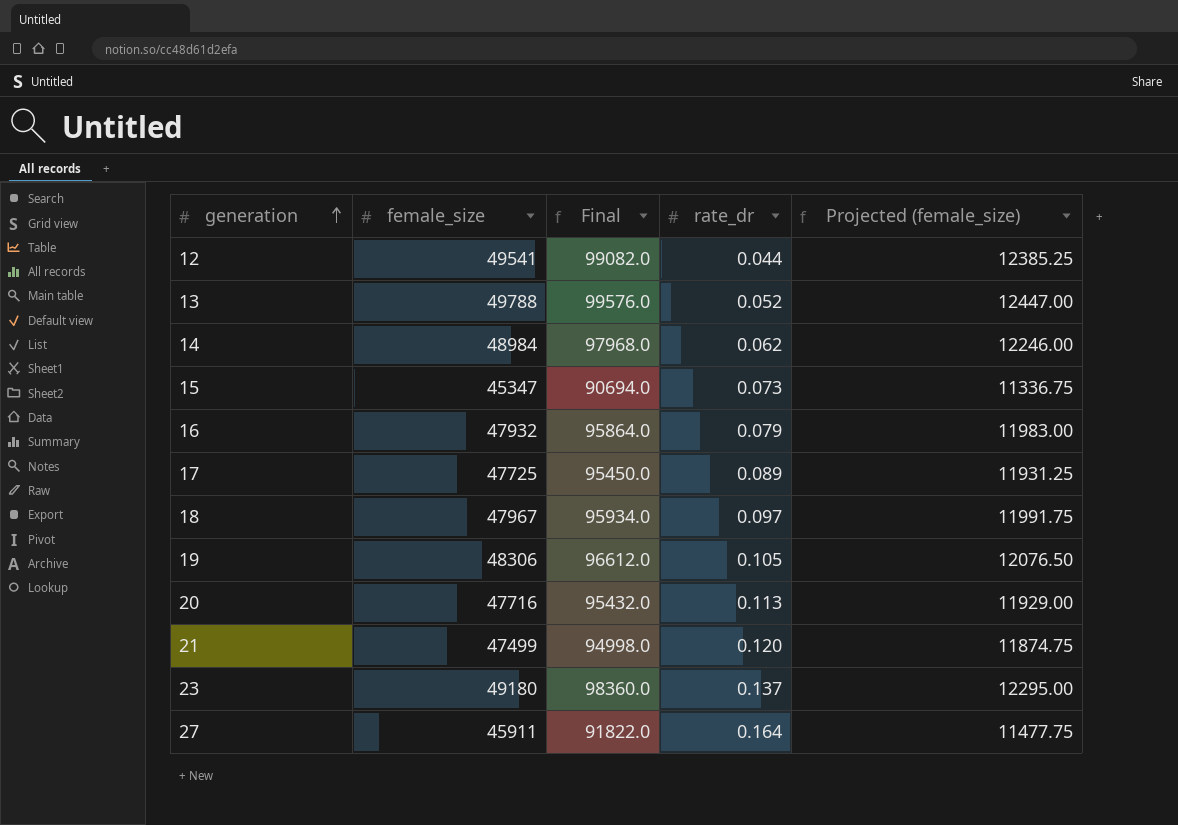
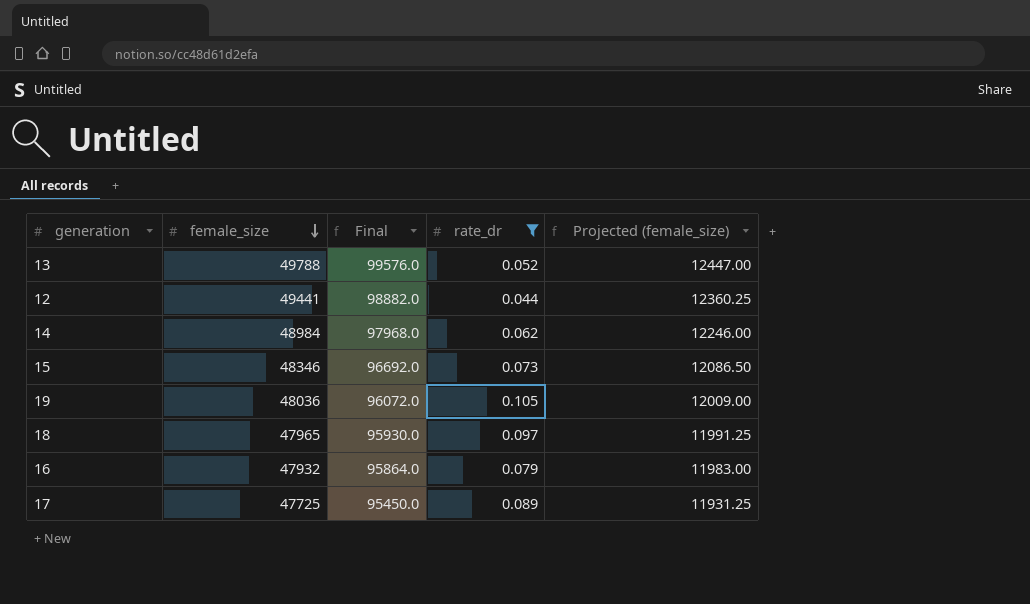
filter: none -> rate_dr <= 0.105
row order: generation ascending -> female_size descending
12 | female_size: 49541 -> 49441
12 | Final: 99082.0 -> 98882.0
12 | Projected (female_size): 12385.25 -> 12360.25
15 | female_size: 45347 -> 48346
15 | Final: 90694.0 -> 96692.0
15 | Projected (female_size): 11336.75 -> 12086.50
19 | female_size: 48306 -> 48036
19 | Final: 96612.0 -> 96072.0
19 | Projected (female_size): 12076.50 -> 12009.00
18 | female_size: 47967 -> 47965
18 | Final: 95934.0 -> 95930.0
18 | Projected (female_size): 11991.75 -> 11991.25

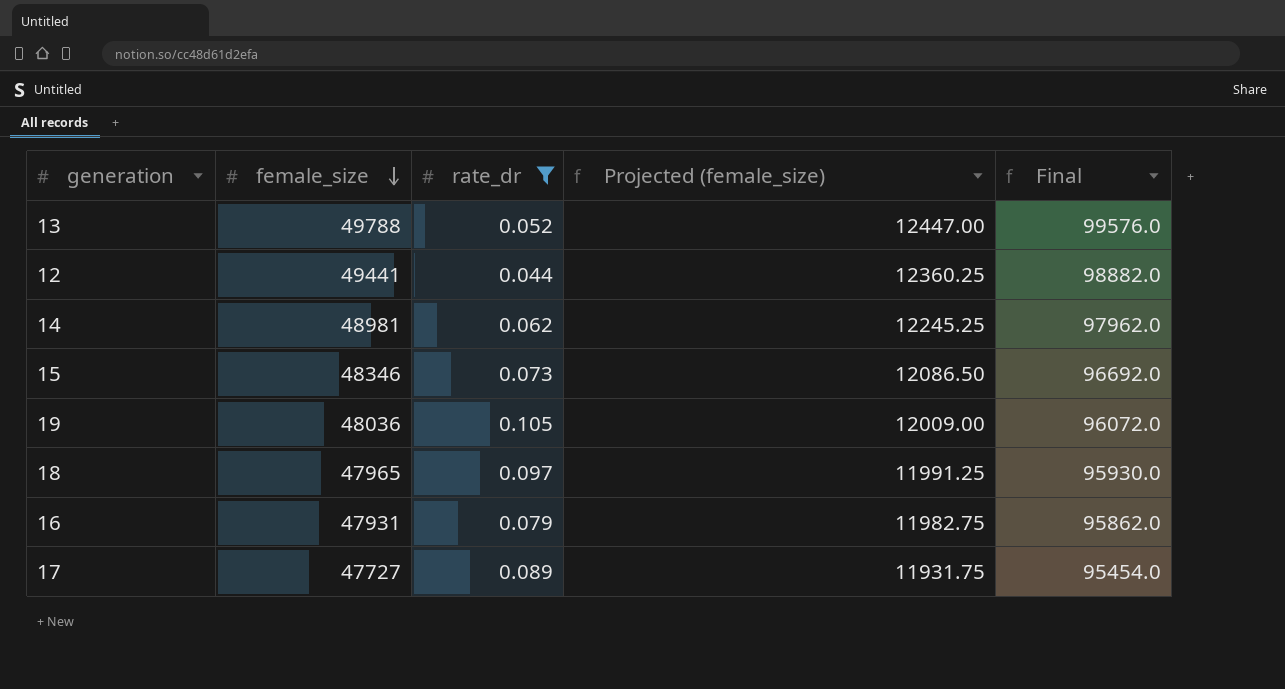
column Final | position: 3 -> 5
14 | female_size: 48984 -> 48981
14 | Projected (female_size): 12246.00 -> 12245.25
14 | Final: 97968.0 -> 97962.0
16 | female_size: 47932 -> 47931
16 | Projected (female_size): 11983.00 -> 11982.75
16 | Final: 95864.0 -> 95862.0
17 | female_size: 47725 -> 47727
17 | Projected (female_size): 11931.25 -> 11931.75
17 | Final: 95450.0 -> 95454.0

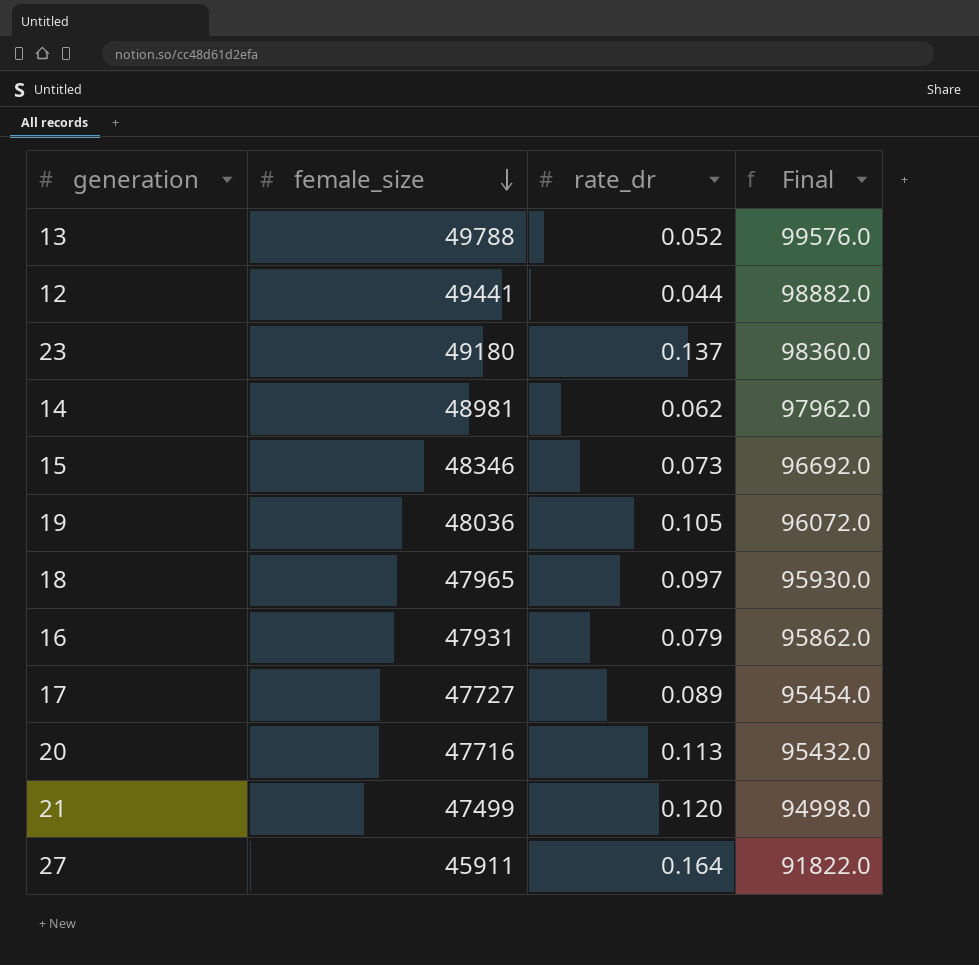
filter: rate_dr <= 0.105 -> none
column Projected (female_size) | formula: [female_size] * 0.25 -> none

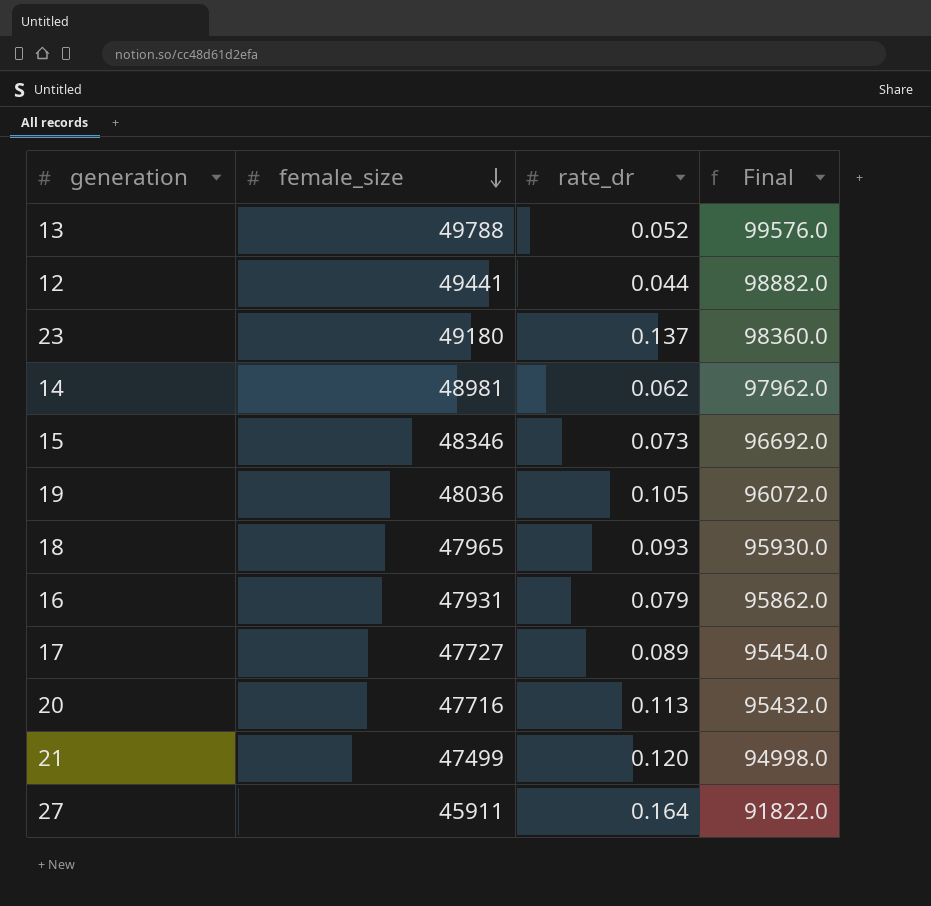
18 | rate_dr: 0.097 -> 0.093

